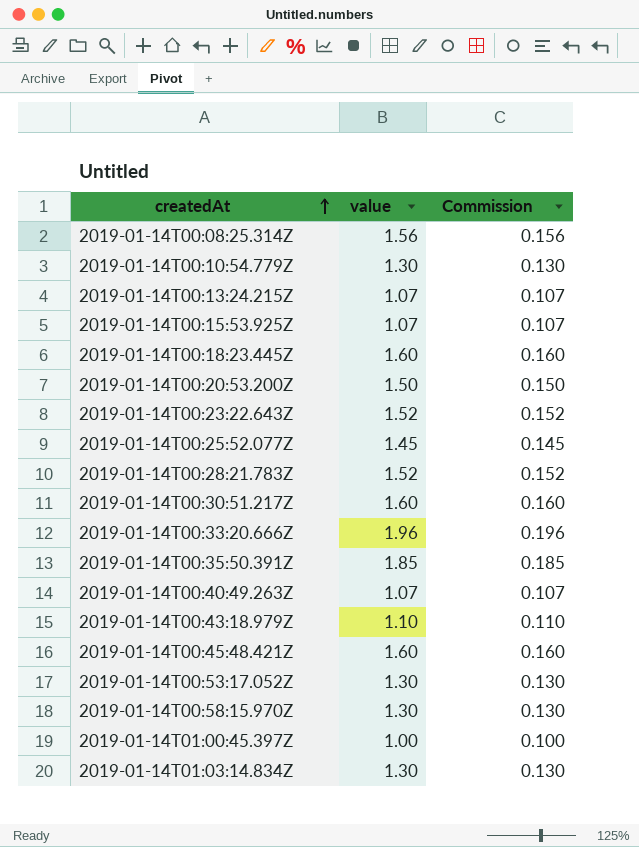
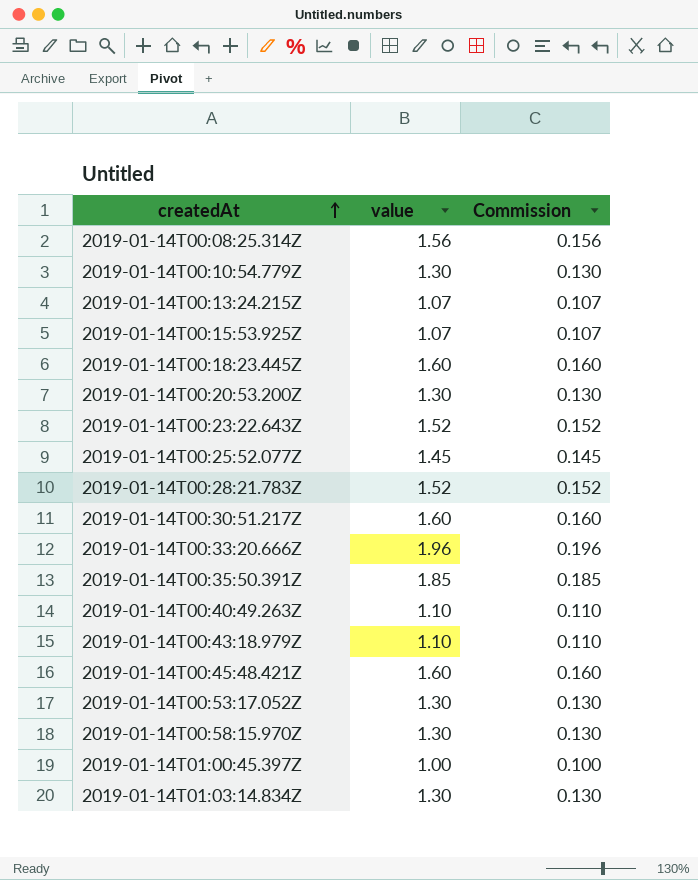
2019-01-14T00:20:53.200Z | value: 1.50 -> 1.30
2019-01-14T00:20:53.200Z | Commission: 0.150 -> 0.130
2019-01-14T00:40:49.263Z | value: 1.07 -> 1.10
2019-01-14T00:40:49.263Z | Commission: 0.107 -> 0.110

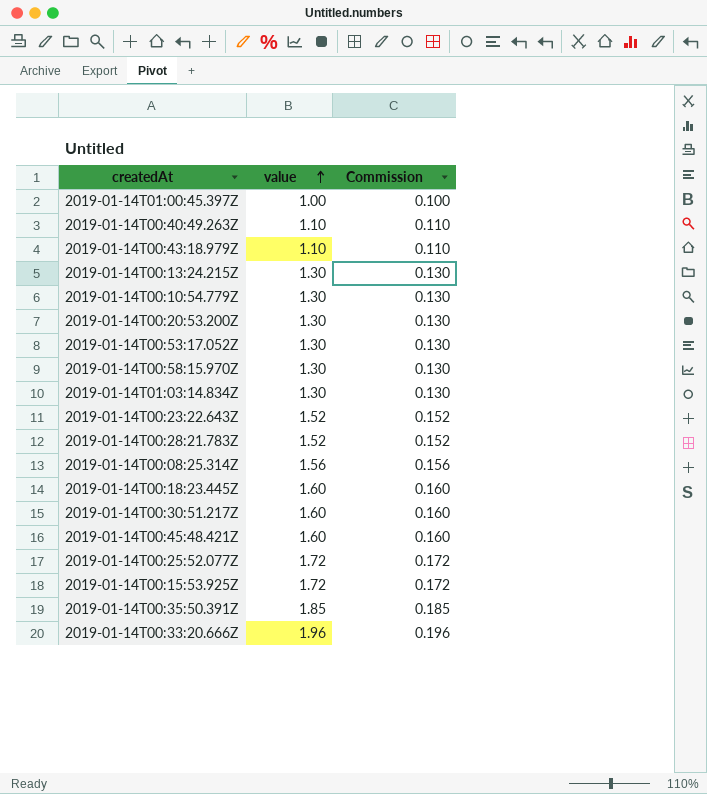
row order: createdAt ascending -> value ascending
2019-01-14T00:13:24.215Z | value: 1.07 -> 1.30
2019-01-14T00:13:24.215Z | Commission: 0.107 -> 0.130
2019-01-14T00:25:52.077Z | value: 1.45 -> 1.72
2019-01-14T00:25:52.077Z | Commission: 0.145 -> 0.172
2019-01-14T00:15:53.925Z | value: 1.07 -> 1.72
2019-01-14T00:15:53.925Z | Commission: 0.107 -> 0.172

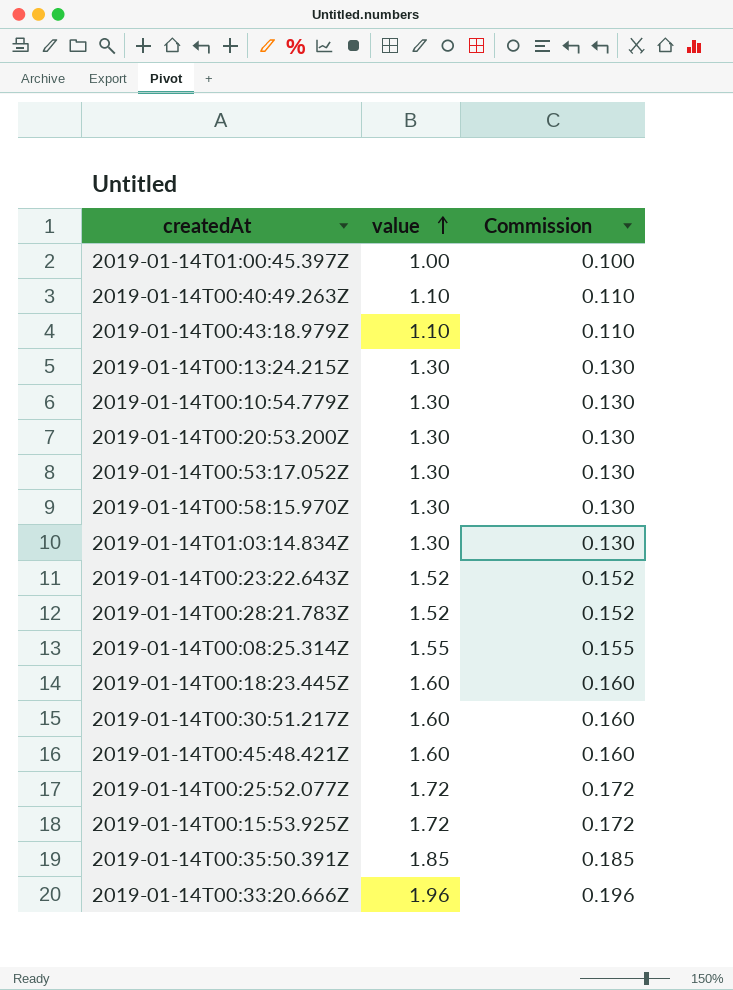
2019-01-14T00:08:25.314Z | value: 1.56 -> 1.55
2019-01-14T00:08:25.314Z | Commission: 0.156 -> 0.155

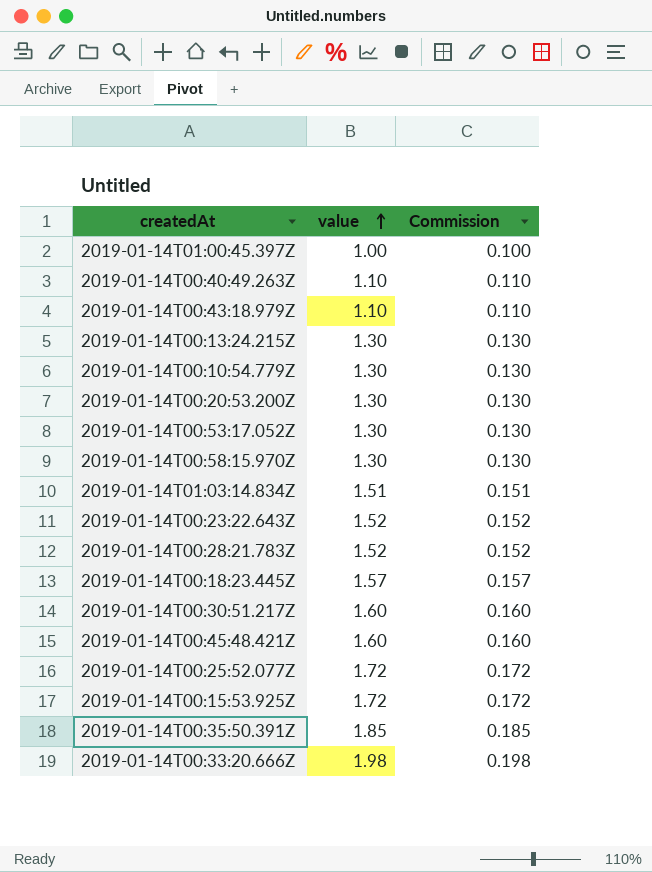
row 2019-01-14T00:08:25.314Z: 1.55 | 0.155 -> none
2019-01-14T01:03:14.834Z | value: 1.30 -> 1.51
2019-01-14T01:03:14.834Z | Commission: 0.130 -> 0.151
2019-01-14T00:18:23.445Z | value: 1.60 -> 1.57
2019-01-14T00:18:23.445Z | Commission: 0.160 -> 0.157
2019-01-14T00:33:20.666Z | value: 1.96 -> 1.98
2019-01-14T00:33:20.666Z | Commission: 0.196 -> 0.198

